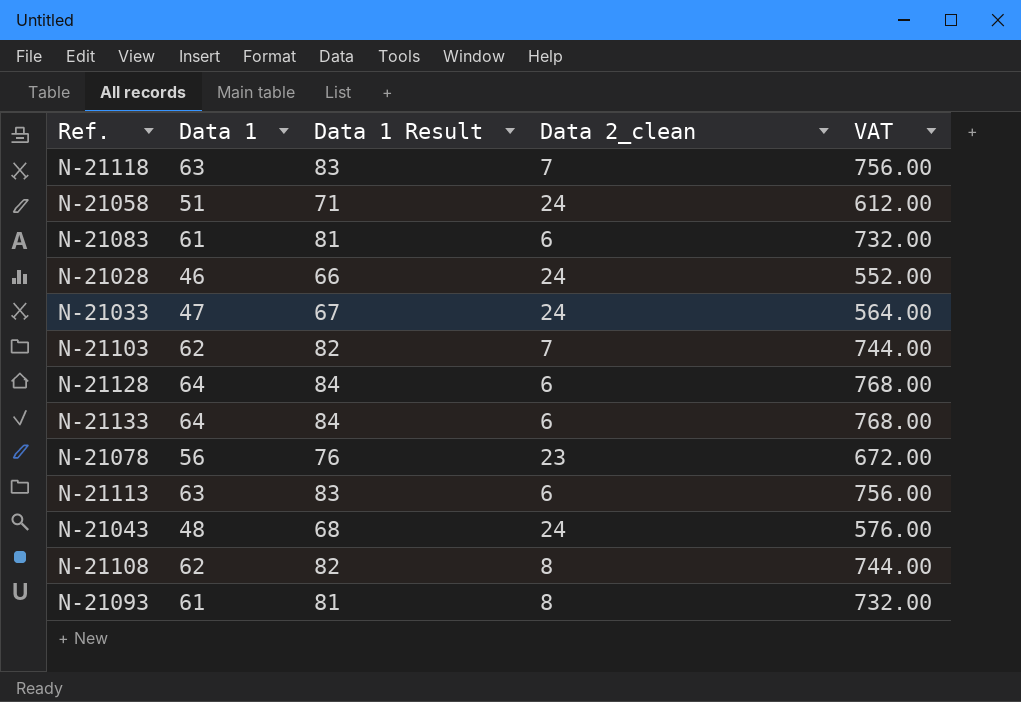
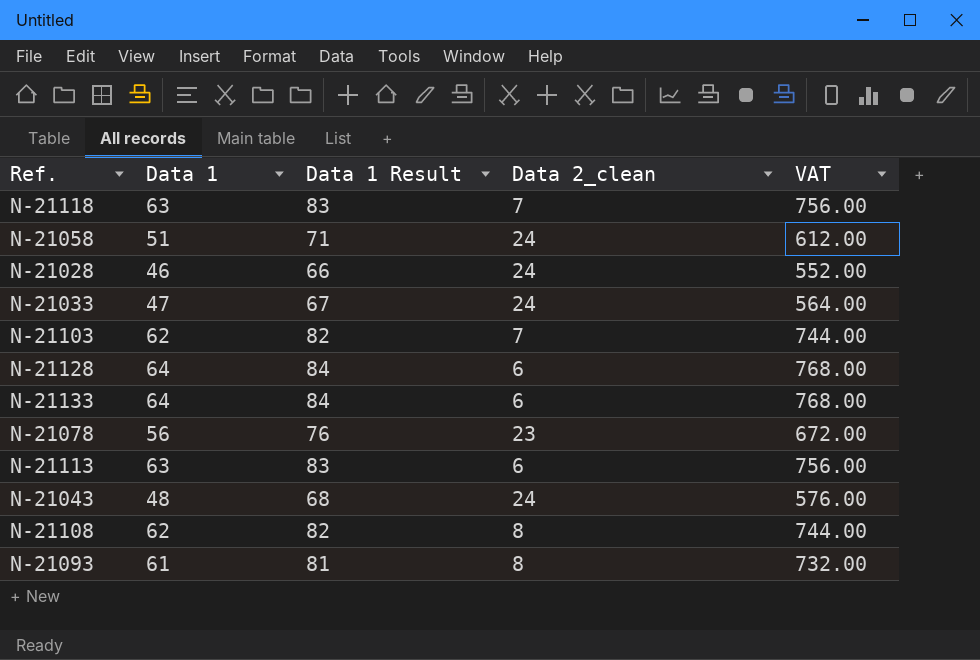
row N-21083: 61 | 81 | 6 | 732.00 -> none

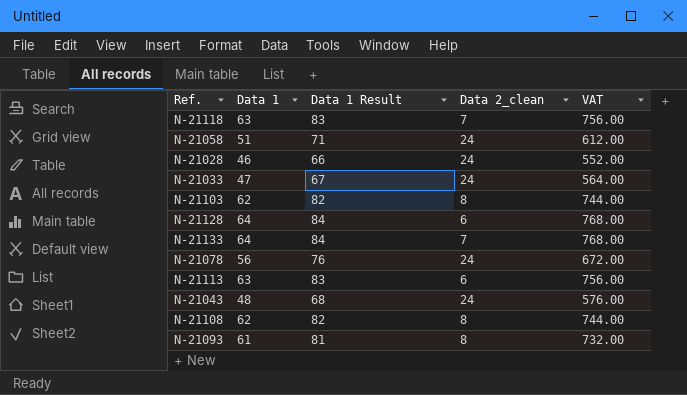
N-21103 | Data 2_clean: 7 -> 8
N-21133 | Data 2_clean: 6 -> 7
N-21078 | Data 2_clean: 23 -> 24

